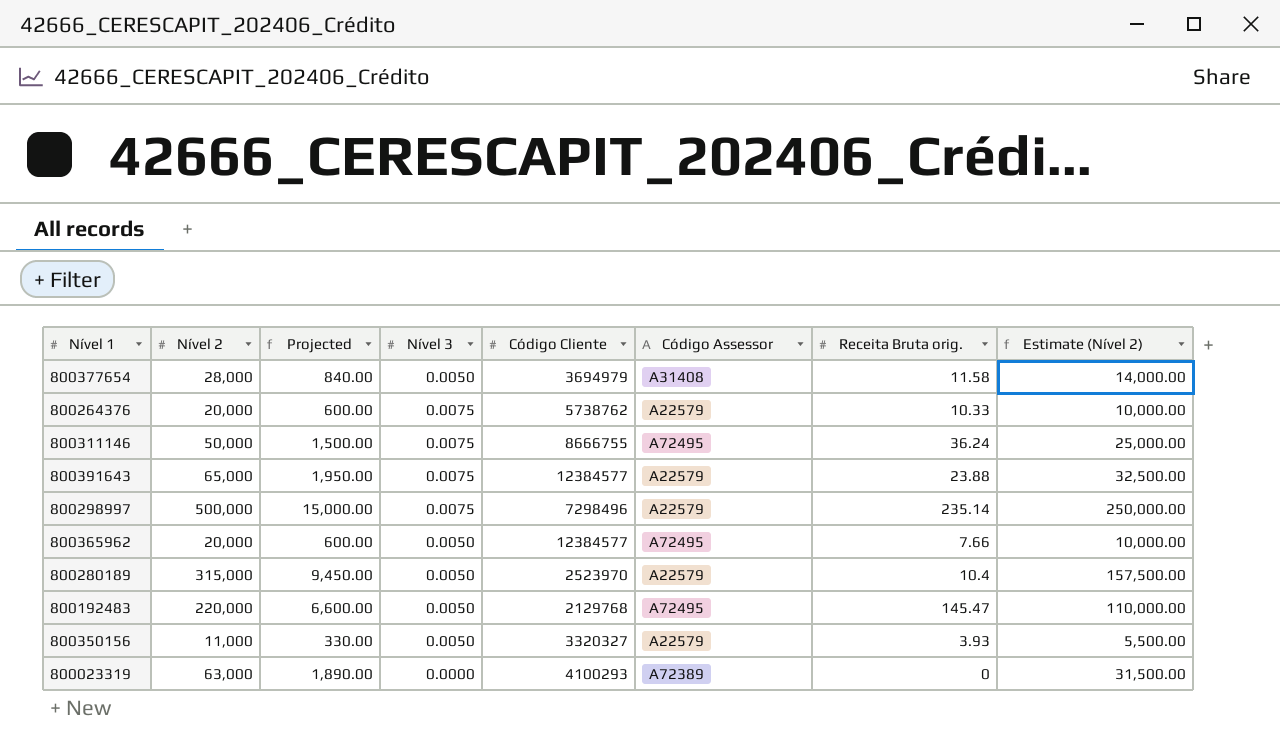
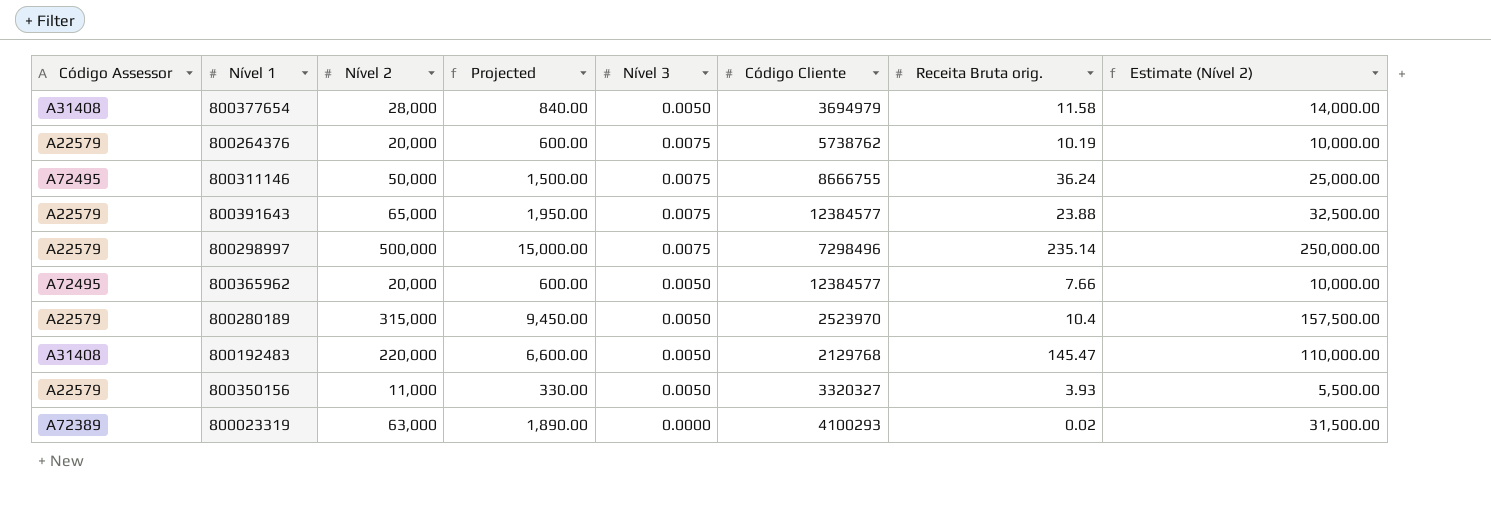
column Código Assessor | position: 6 -> 1
800264376 | Receita Bruta orig.: 10.33 -> 10.19
800192483 | Código Assessor: A72495 -> A31408
800023319 | Receita Bruta orig.: 0 -> 0.02

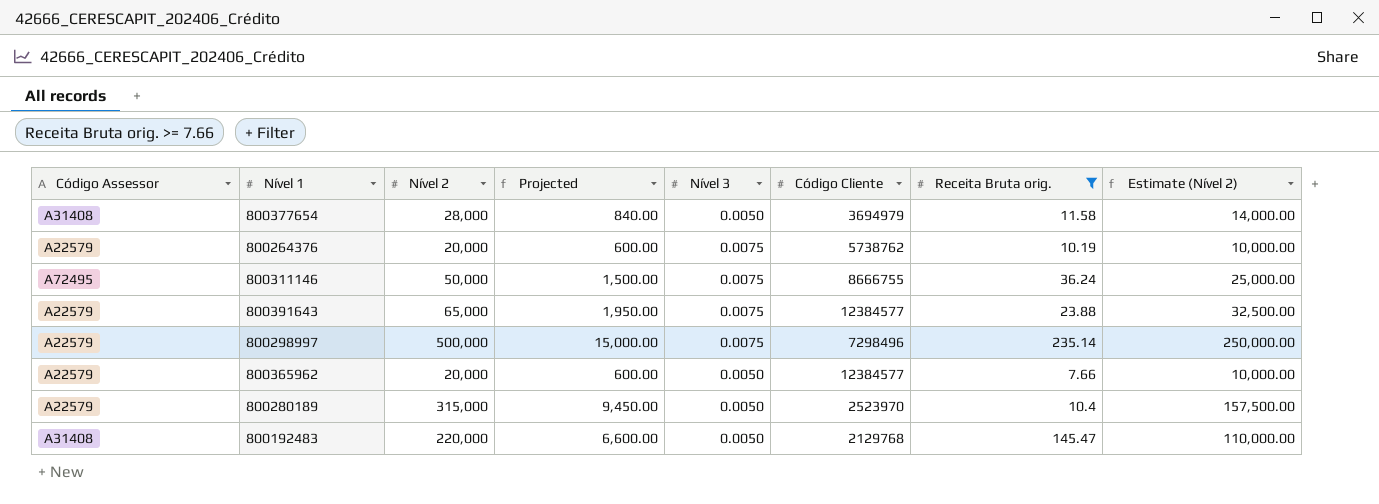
filter: none -> Receita Bruta orig. >= 7.66
800365962 | Código Assessor: A72495 -> A22579

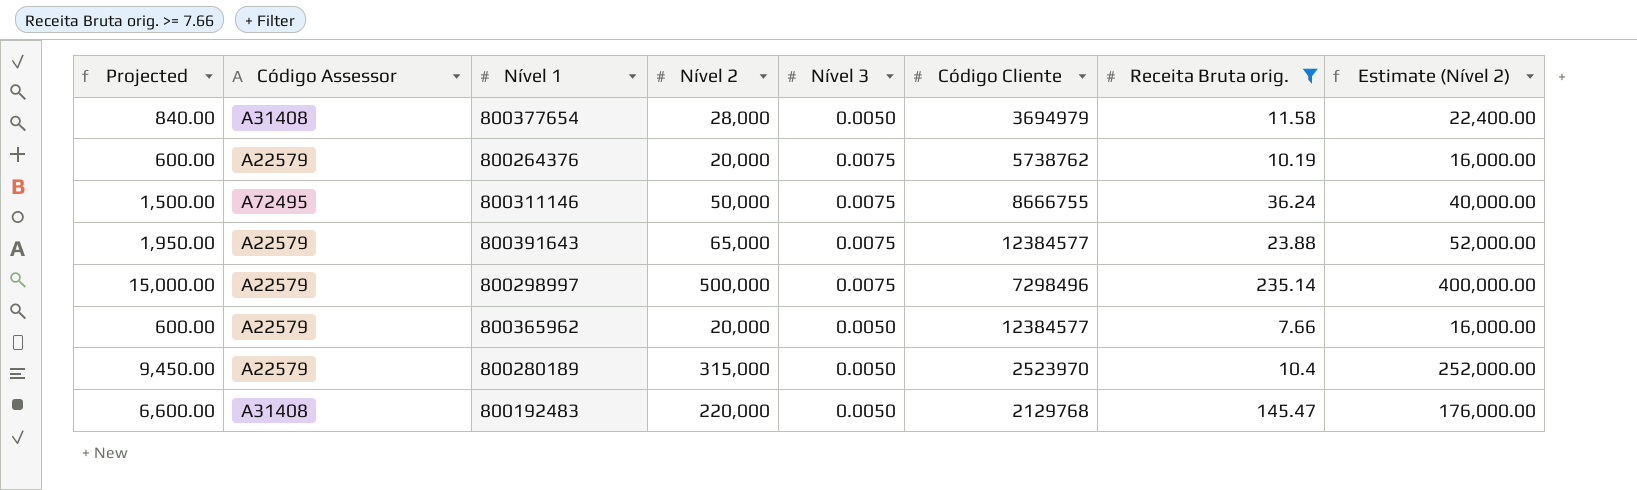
column Projected | position: 4 -> 1
column Estimate (Nível 2) | formula: [Nível 2] * 0.5 -> [Nível 2] * 0.8

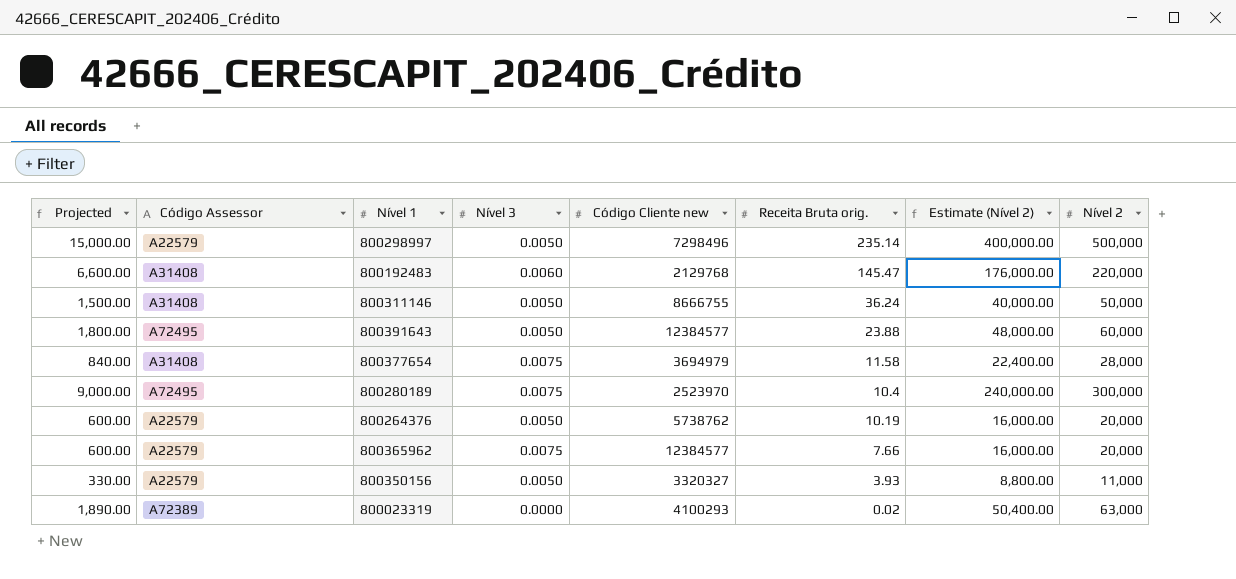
filter: Receita Bruta orig. >= 7.66 -> none
row order: none -> Receita Bruta orig. descending
column name: Código Cliente -> Código Cliente new
column Nível 2 | position: 4 -> 8
800298997 | Nível 3: 0.0075 -> 0.0050
800192483 | Nível 3: 0.0050 -> 0.0060
800311146 | Código Assessor: A72495 -> A31408
800311146 | Nível 3: 0.0075 -> 0.0050
800391643 | Projected: 1,950.00 -> 1,800.00
800391643 | Código Assessor: A22579 -> A72495
800391643 | Nível 3: 0.0075 -> 0.0050
800391643 | Estimate (Nível 2): 52,000.00 -> 48,000.00
800391643 | Nível 2: 65,000 -> 60,000
800377654 | Nível 3: 0.0050 -> 0.0075
800280189 | Projected: 9,450.00 -> 9,000.00
800280189 | Código Assessor: A22579 -> A72495
800280189 | Nível 3: 0.0050 -> 0.0075
800280189 | Estimate (Nível 2): 252,000.00 -> 240,000.00
800280189 | Nível 2: 315,000 -> 300,000
800264376 | Nível 3: 0.0075 -> 0.0050
800365962 | Nível 3: 0.0050 -> 0.0075

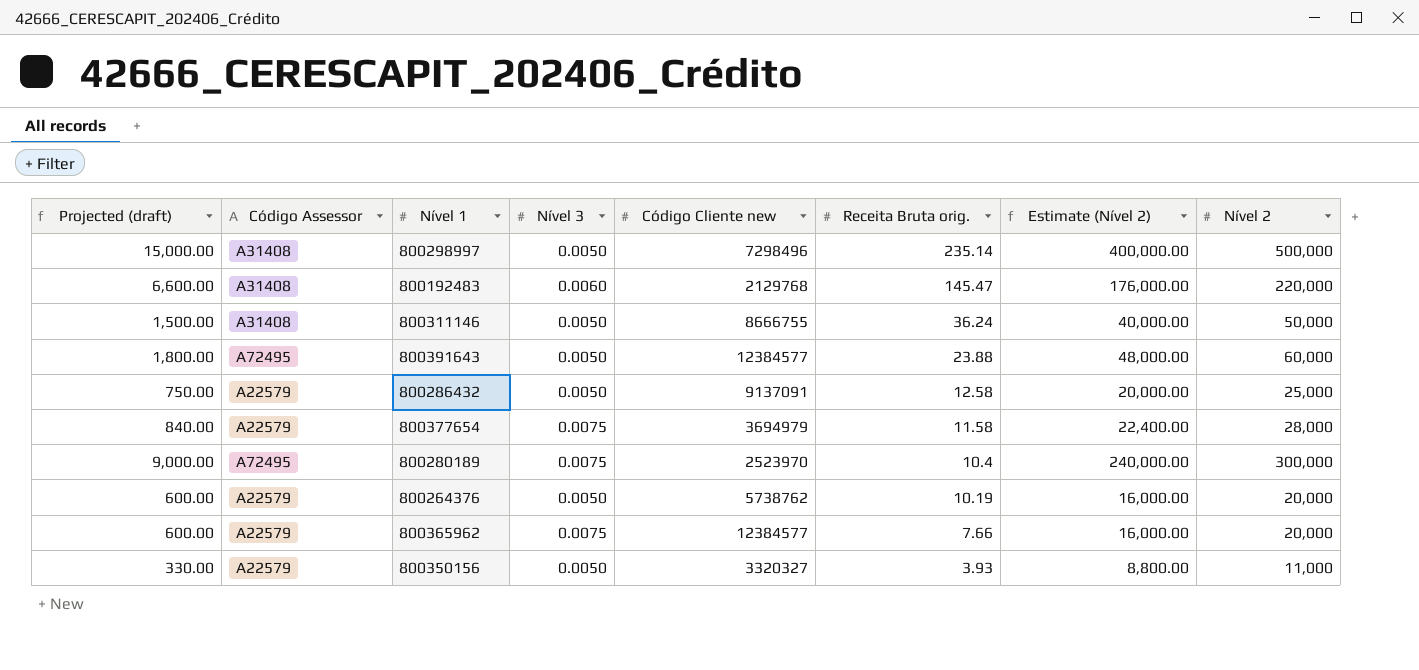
column name: Projected -> Projected (draft)
row 800023319: 1,890.00 | A72389 | 0.0000 | 4100293 | 0.02 | 50,400.00 | 63,000 -> none
800298997 | Código Assessor: A22579 -> A31408
row 800286432: none -> 750.00 | A22579 | 0.0050 | 9137091 | 12.58 | 20,000.00 | 25,000
800377654 | Código Assessor: A31408 -> A22579

